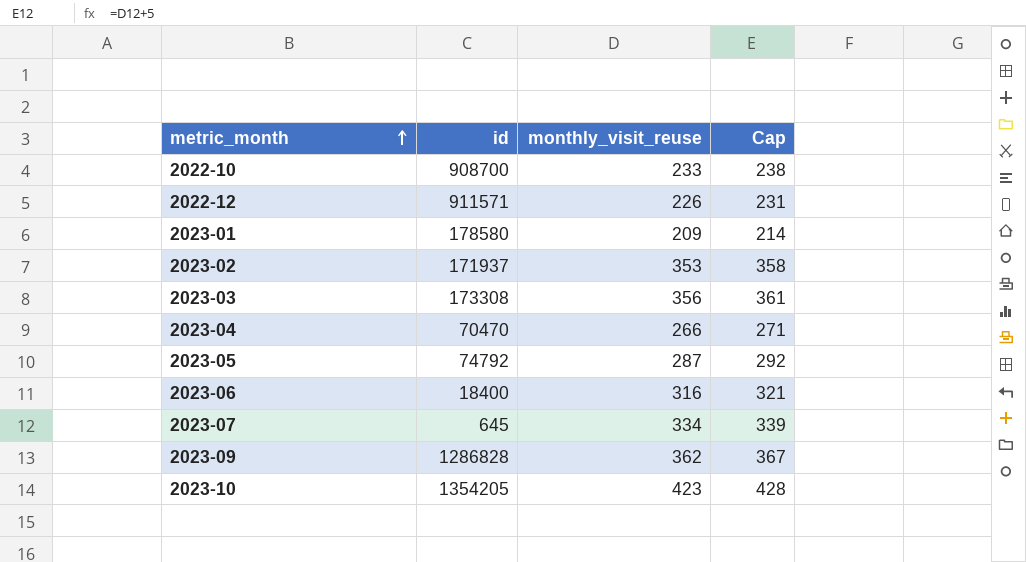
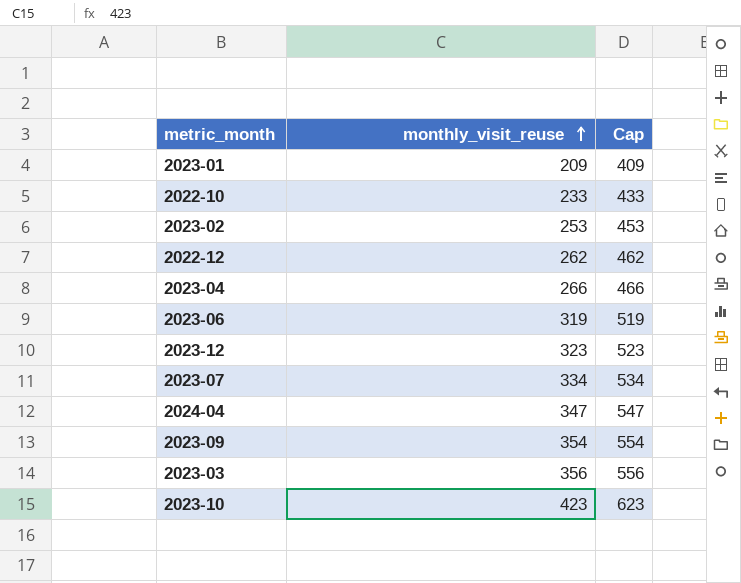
row order: metric_month ascending -> monthly_visit_reuse ascending
column id | position: 2 -> none
column Cap | formula: [monthly_visit_reuse] + 5 -> [monthly_visit_reuse] + 200
row 2023-05: 74792 | 287 | 292 -> none
2023-02 | monthly_visit_reuse: 353 -> 253
2022-12 | monthly_visit_reuse: 226 -> 262
2023-06 | monthly_visit_reuse: 316 -> 319
row 2023-12: none -> 323 | 523
row 2024-04: none -> 347 | 547
2023-09 | monthly_visit_reuse: 362 -> 354

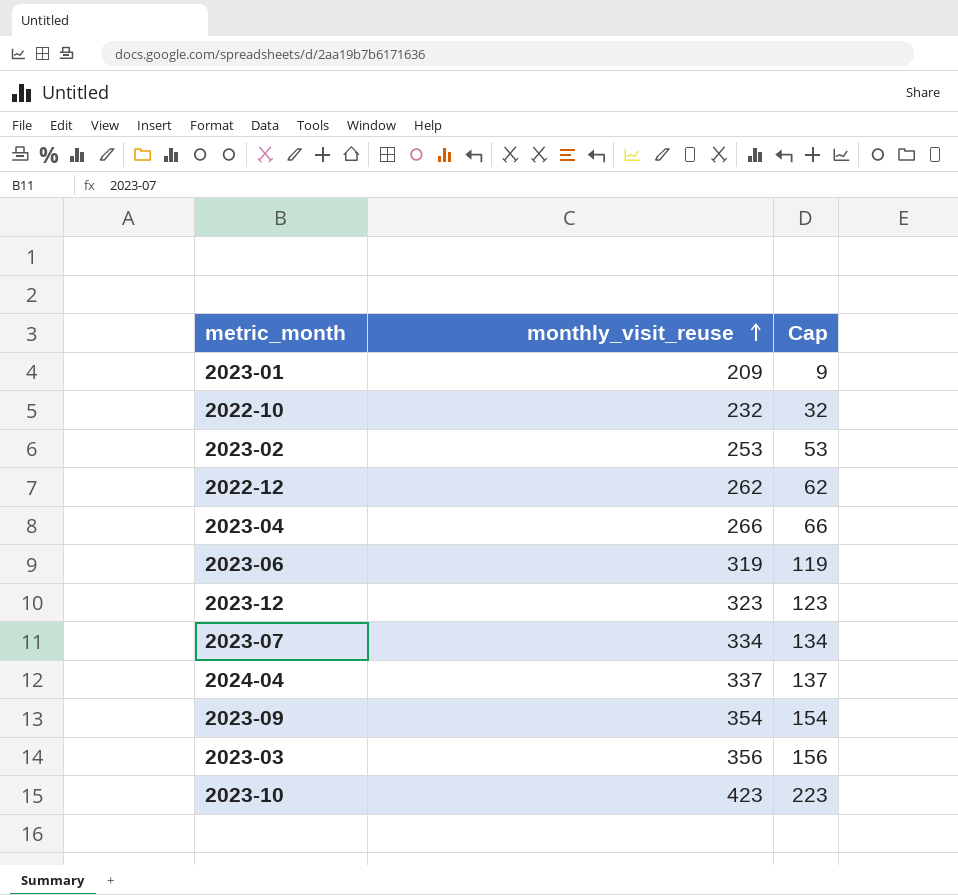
column Cap | formula: [monthly_visit_reuse] + 200 -> [monthly_visit_reuse] - 200
2022-10 | monthly_visit_reuse: 233 -> 232
2024-04 | monthly_visit_reuse: 347 -> 337

